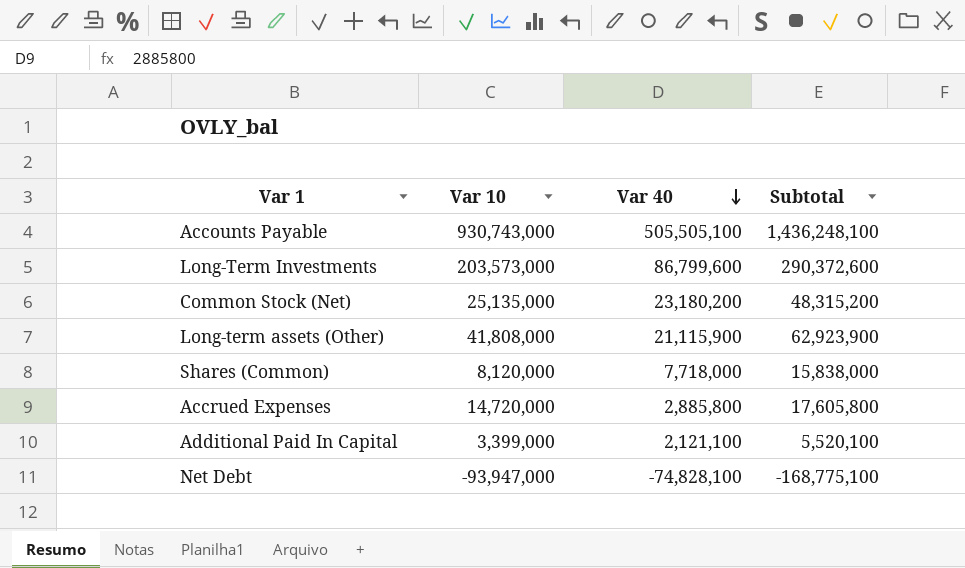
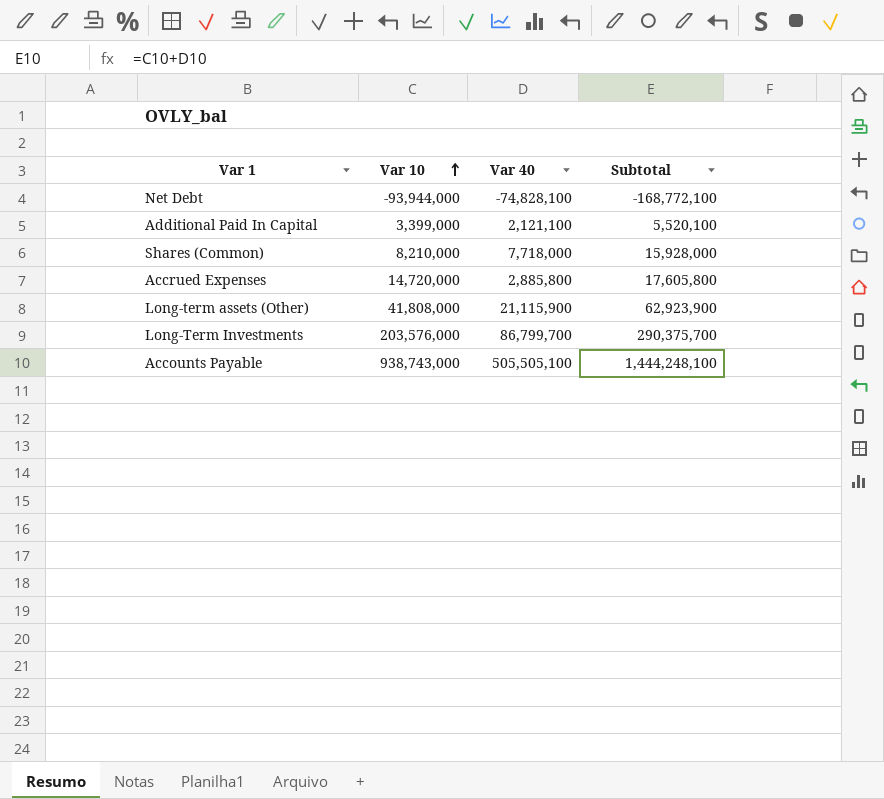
row order: Var 40 descending -> Var 10 ascending
row Common Stock (Net): 25,135,000 | 23,180,200 | 48,315,200 -> none
Net Debt | Var 10: -93,947,000 -> -93,944,000
Net Debt | Subtotal: -168,775,100 -> -168,772,100
Shares (Common) | Var 10: 8,120,000 -> 8,210,000
Shares (Common) | Subtotal: 15,838,000 -> 15,928,000
Long-Term Investments | Var 10: 203,573,000 -> 203,576,000
Long-Term Investments | Var 40: 86,799,600 -> 86,799,700
Long-Term Investments | Subtotal: 290,372,600 -> 290,375,700
Accounts Payable | Var 10: 930,743,000 -> 938,743,000
Accounts Payable | Subtotal: 1,436,248,100 -> 1,444,248,100

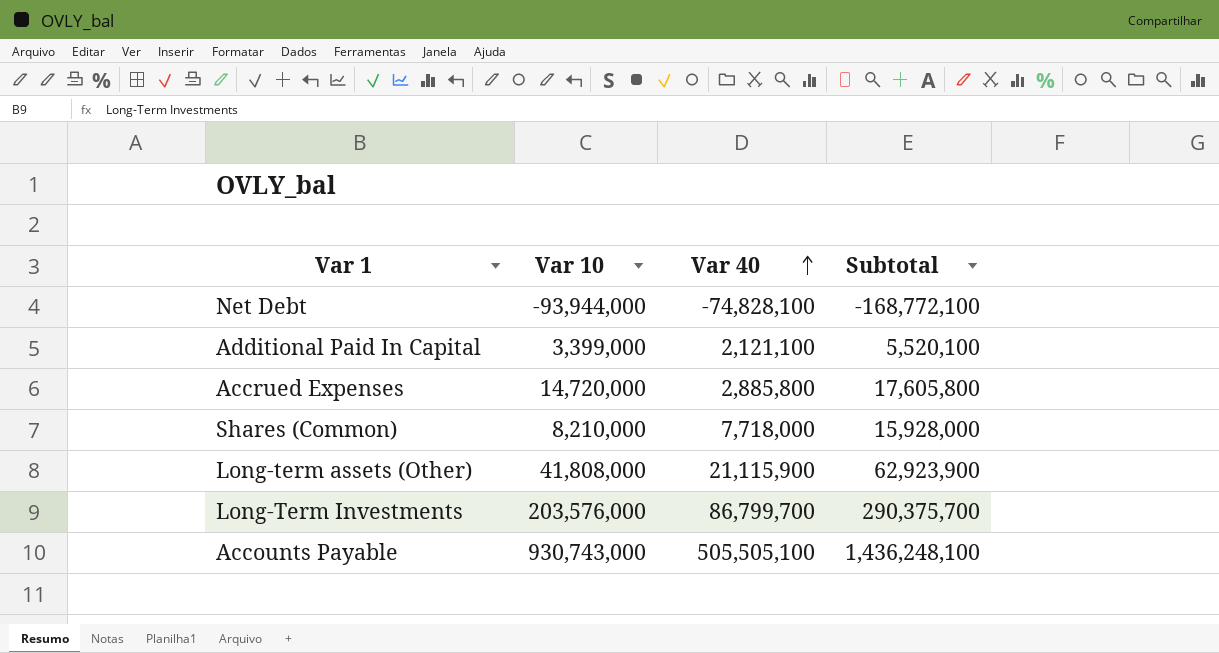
row order: Var 10 ascending -> Var 40 ascending
Accounts Payable | Var 10: 938,743,000 -> 930,743,000
Accounts Payable | Subtotal: 1,444,248,100 -> 1,436,248,100

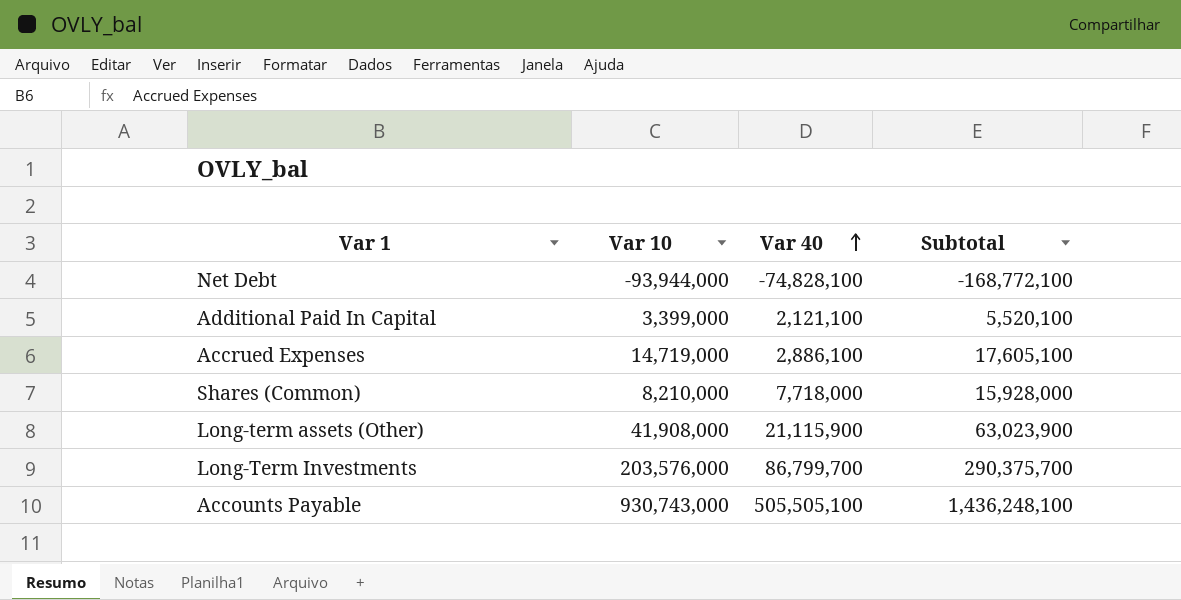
Accrued Expenses | Var 10: 14,720,000 -> 14,719,000
Accrued Expenses | Var 40: 2,885,800 -> 2,886,100
Accrued Expenses | Subtotal: 17,605,800 -> 17,605,100
Long-term assets (Other) | Var 10: 41,808,000 -> 41,908,000
Long-term assets (Other) | Subtotal: 62,923,900 -> 63,023,900

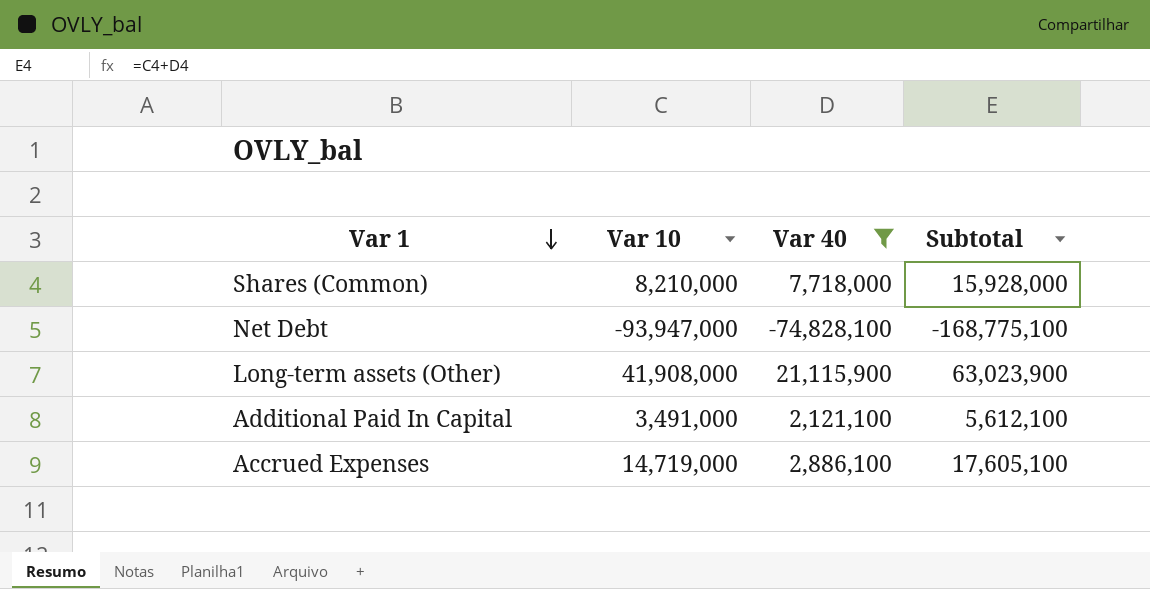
filter: none -> Var 40 <= 21,115,900
row order: Var 40 ascending -> Var 1 descending
Net Debt | Var 10: -93,944,000 -> -93,947,000
Net Debt | Subtotal: -168,772,100 -> -168,775,100
Additional Paid In Capital | Var 10: 3,399,000 -> 3,491,000
Additional Paid In Capital | Subtotal: 5,520,100 -> 5,612,100

